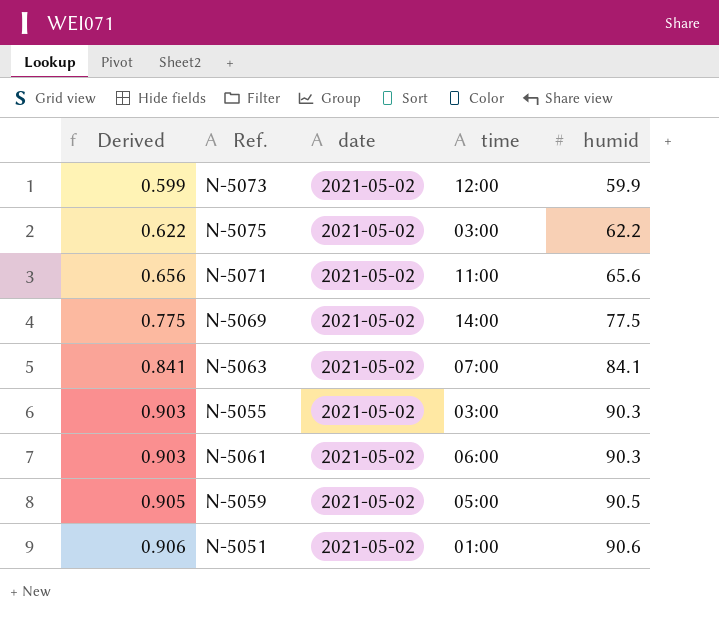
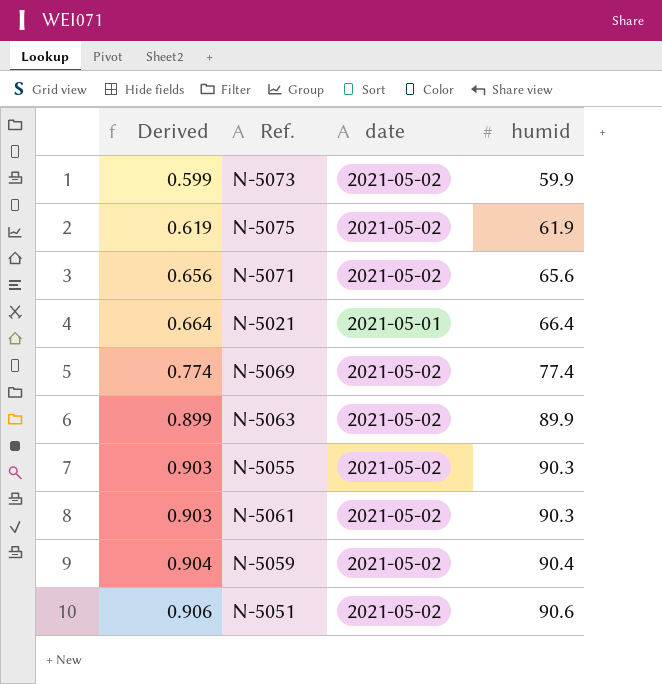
column time | position: 4 -> none
N-5075 | Derived: 0.622 -> 0.619
N-5075 | humid: 62.2 -> 61.9
row N-5021: none -> 0.664 | 2021-05-01 | 66.4
N-5069 | Derived: 0.775 -> 0.774
N-5069 | humid: 77.5 -> 77.4
N-5063 | Derived: 0.841 -> 0.899
N-5063 | humid: 84.1 -> 89.9
N-5059 | Derived: 0.905 -> 0.904
N-5059 | humid: 90.5 -> 90.4

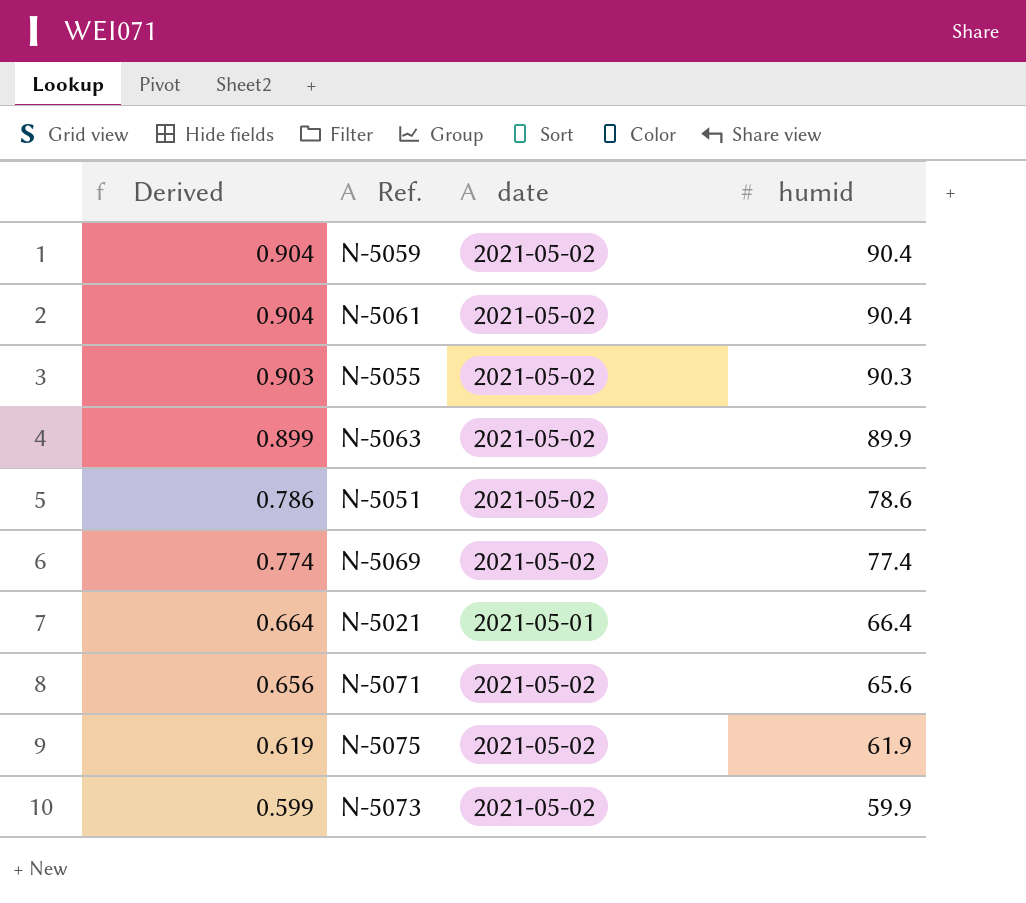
row order: Derived ascending -> Derived descending
N-5061 | Derived: 0.903 -> 0.904
N-5061 | humid: 90.3 -> 90.4
N-5051 | Derived: 0.906 -> 0.786
N-5051 | humid: 90.6 -> 78.6

